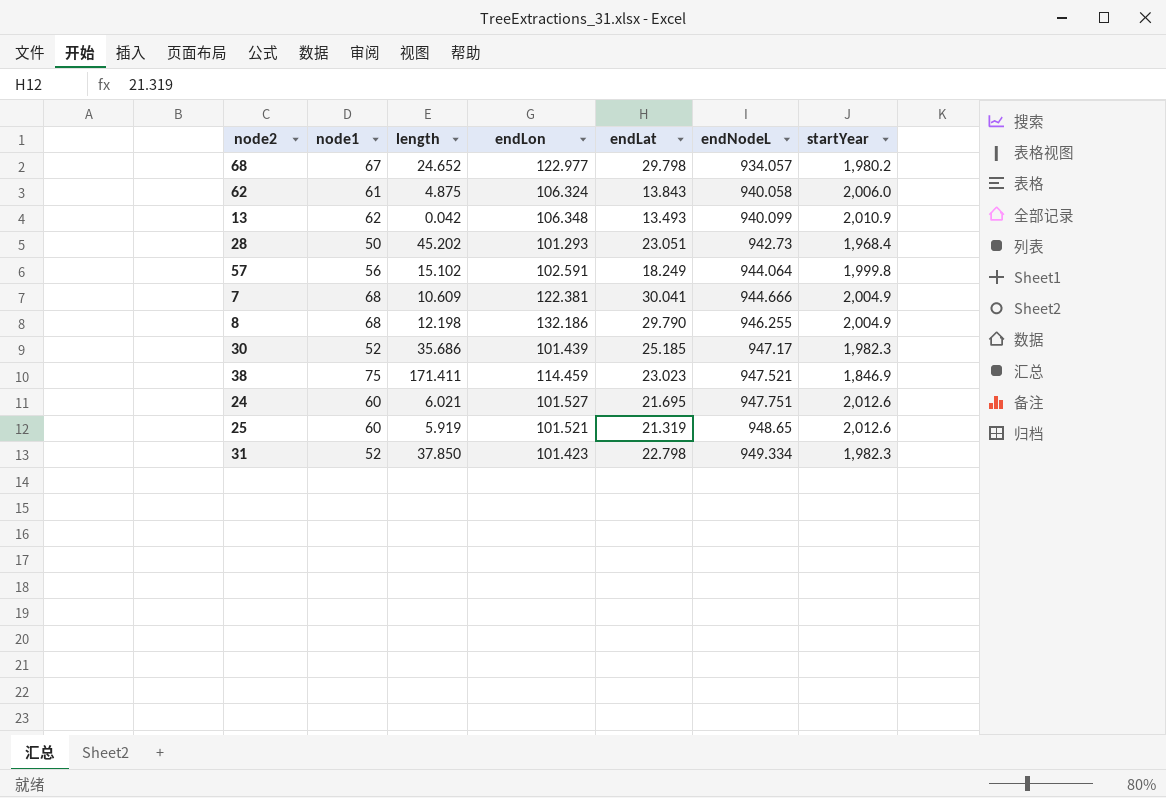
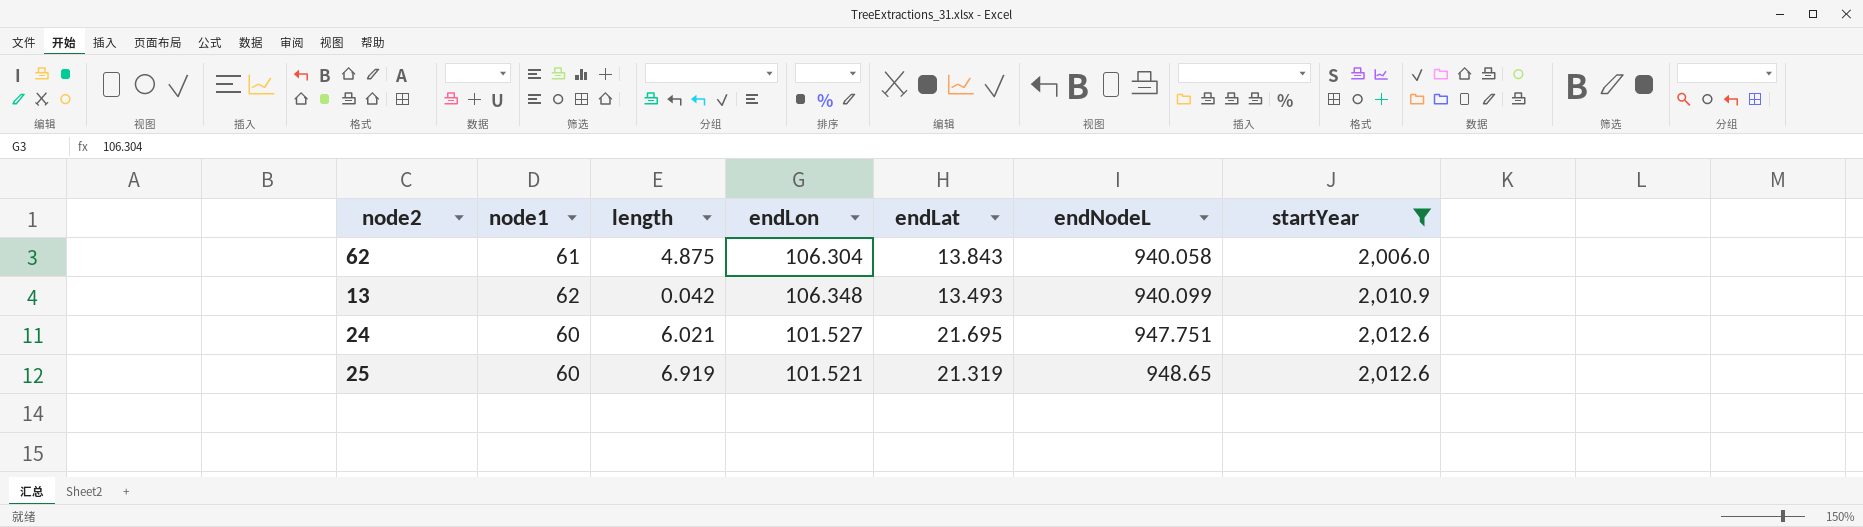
filter: none -> startYear >= 2,006.0
62 | endLon: 106.324 -> 106.304
25 | length: 5.919 -> 6.919

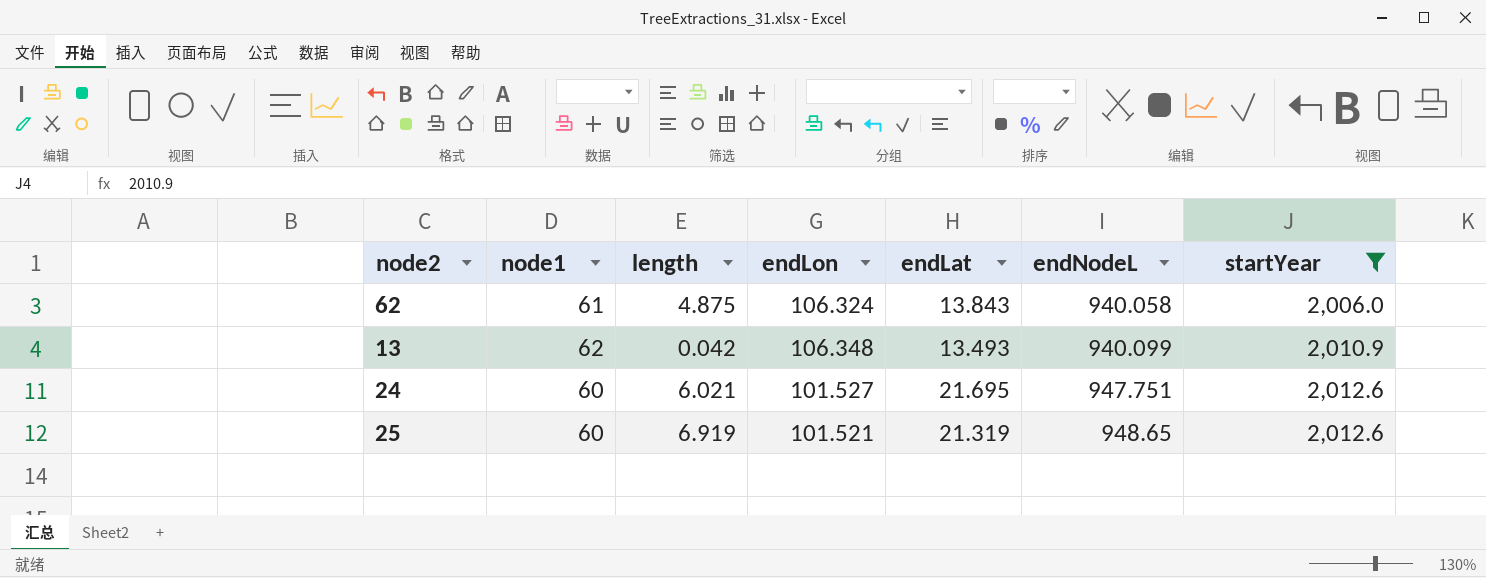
62 | endLon: 106.304 -> 106.324

